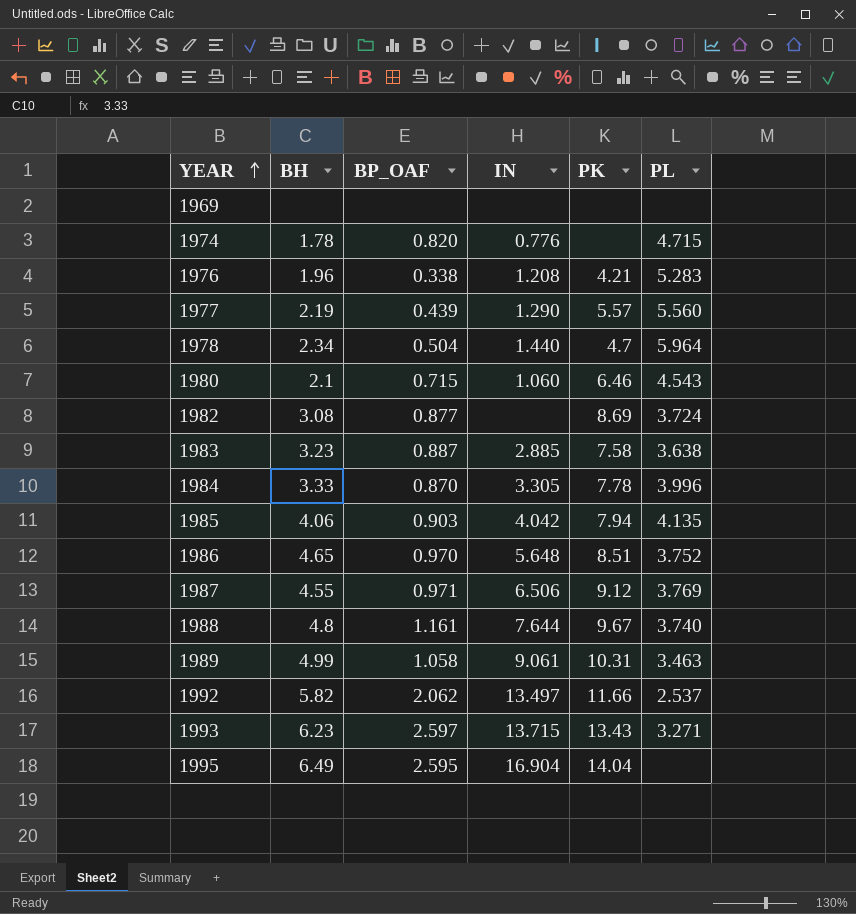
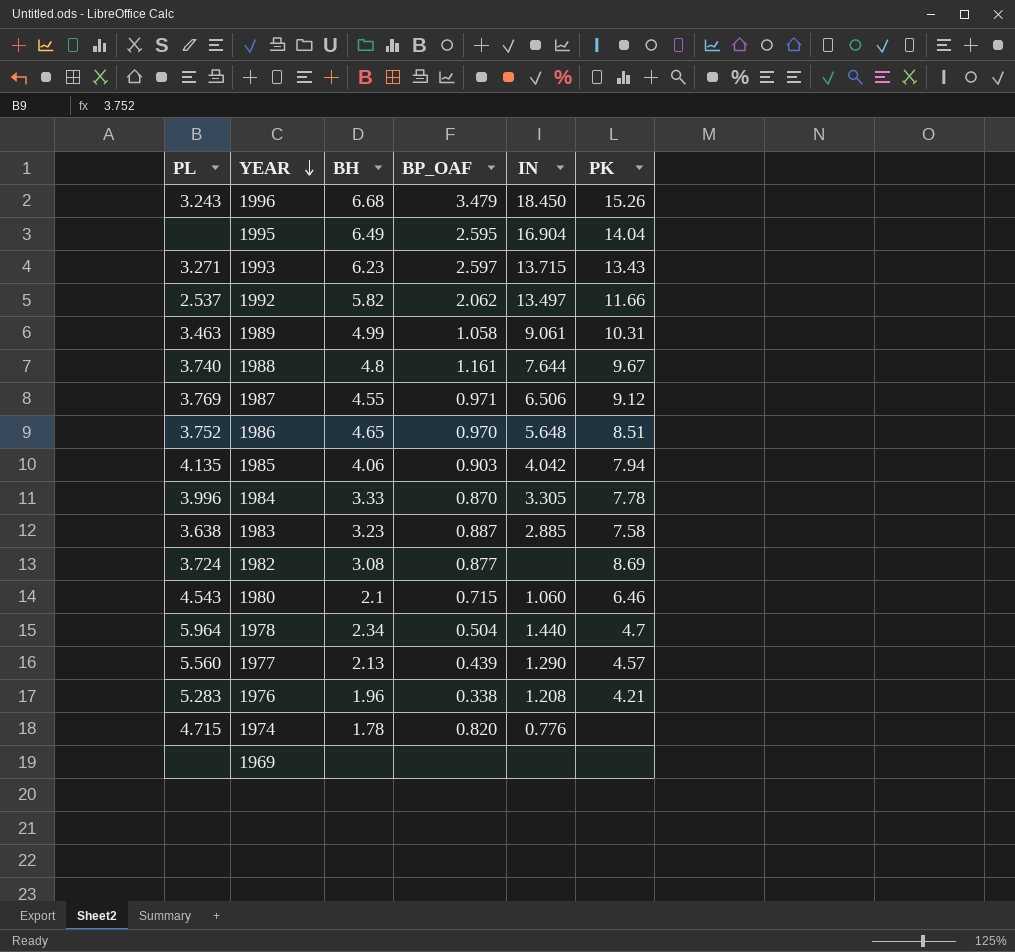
row order: YEAR ascending -> YEAR descending
column PL | position: 6 -> 1
row 1996: none -> 3.243 | 6.68 | 3.479 | 18.450 | 15.26
1977 | BH: 2.19 -> 2.13
1977 | PK: 5.57 -> 4.57

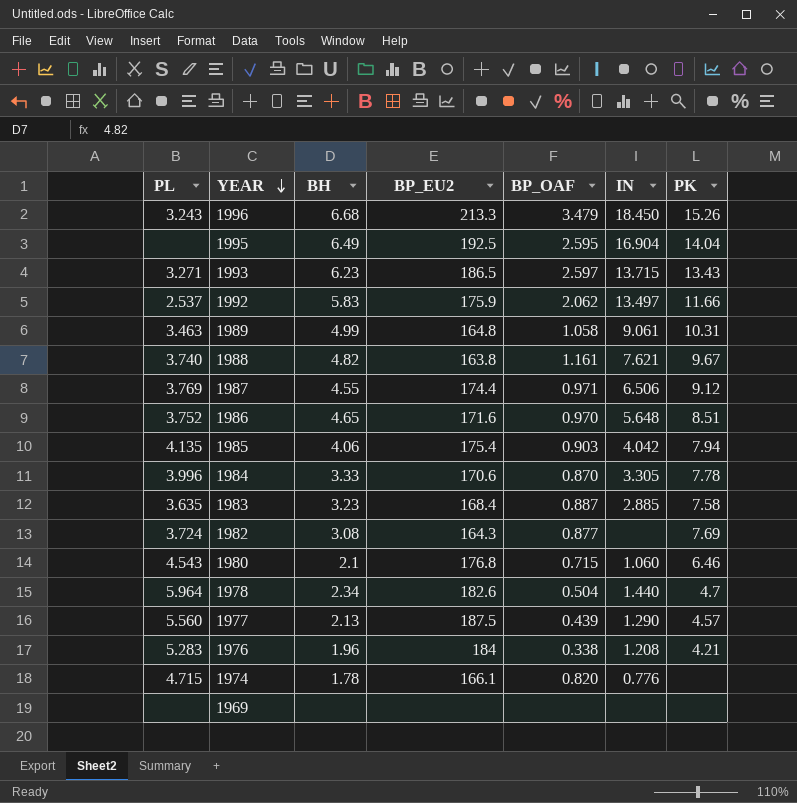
column BP_EU2 | position: none -> 4
1992 | BH: 5.82 -> 5.83
1988 | BH: 4.8 -> 4.82
1988 | IN: 7.644 -> 7.621
1983 | PL: 3.638 -> 3.635
1982 | PK: 8.69 -> 7.69

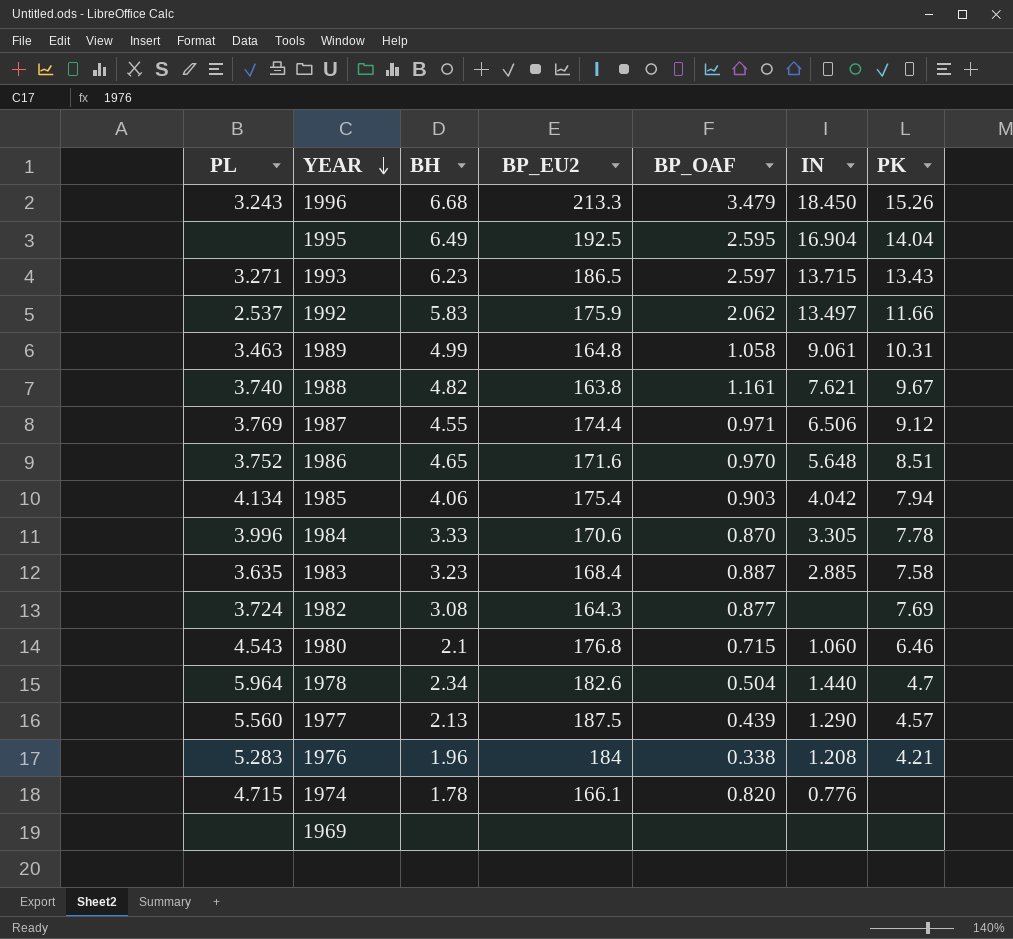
1985 | PL: 4.135 -> 4.134

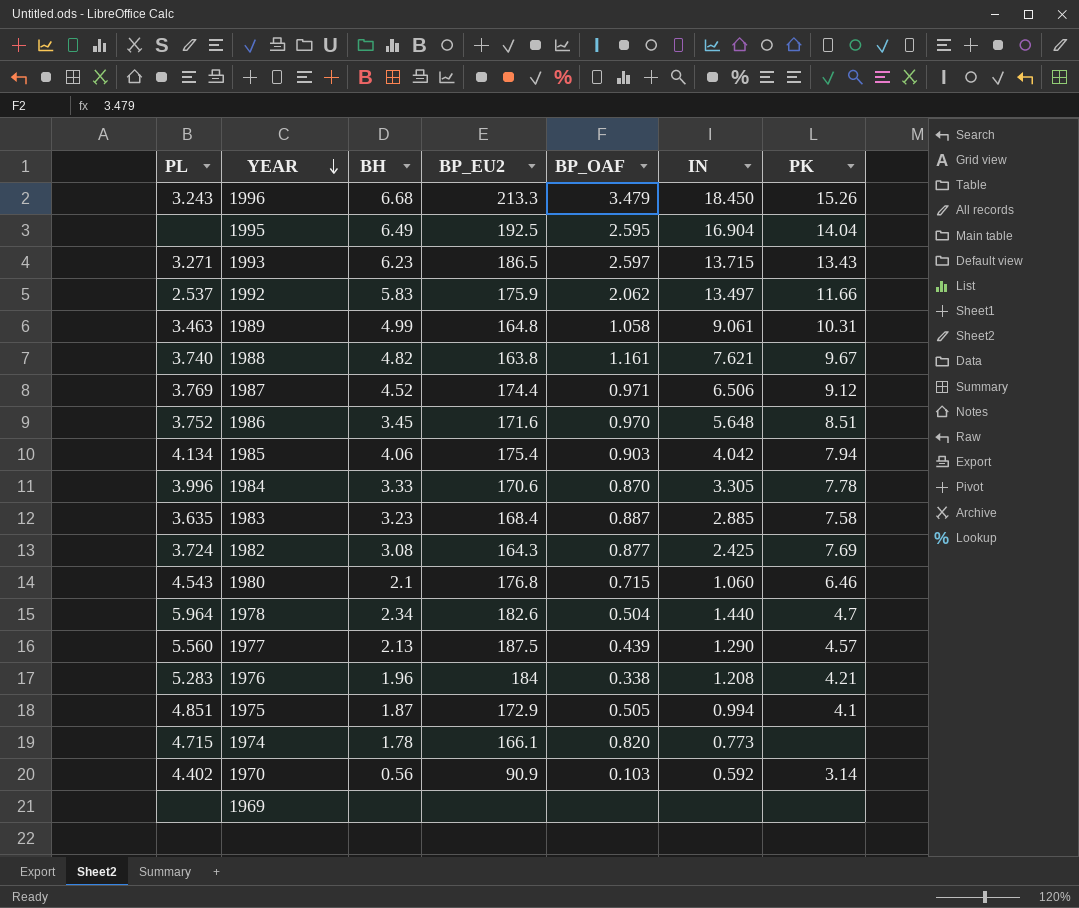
1987 | BH: 4.55 -> 4.52
1986 | BH: 4.65 -> 3.45
1982 | IN: none -> 2.425
row 1975: none -> 4.851 | 1.87 | 172.9 | 0.505 | 0.994 | 4.1
1974 | IN: 0.776 -> 0.773
row 1970: none -> 4.402 | 0.56 | 90.9 | 0.103 | 0.592 | 3.14

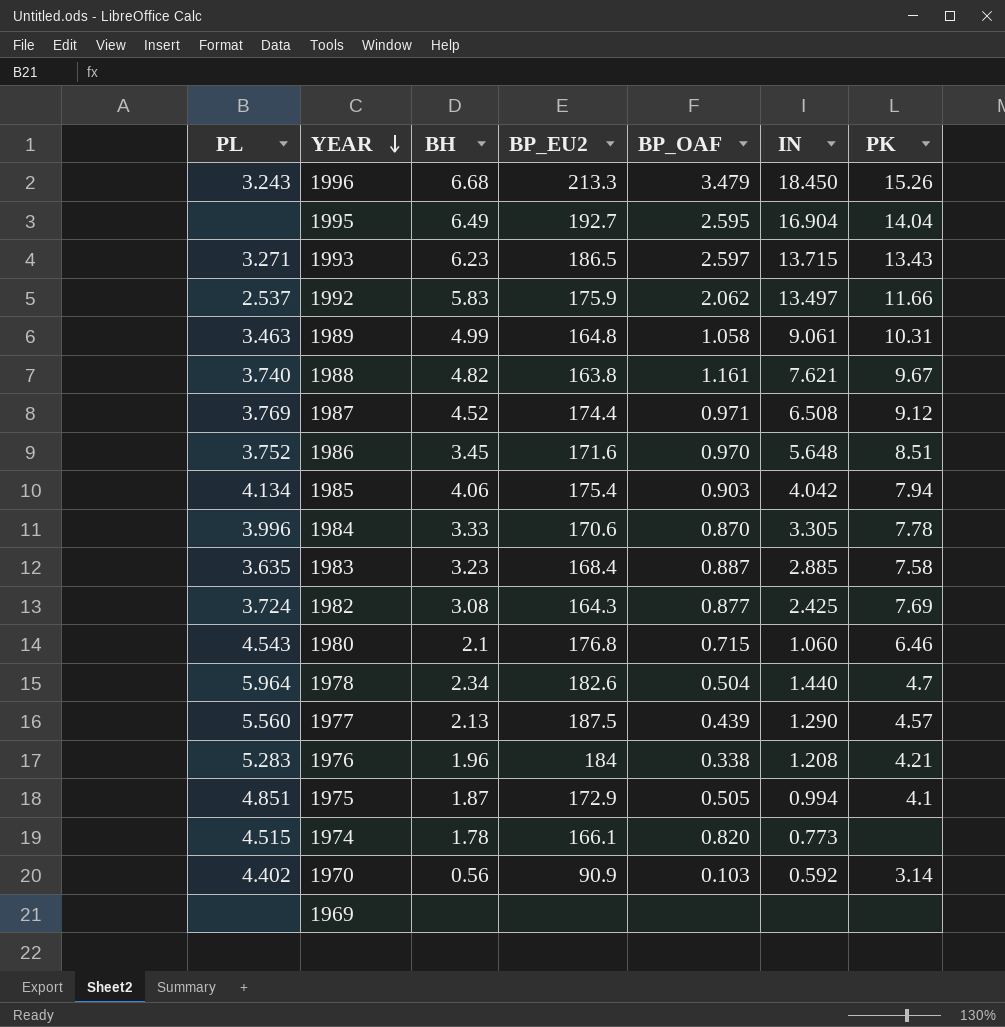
1995 | BP_EU2: 192.5 -> 192.7
1987 | IN: 6.506 -> 6.508
1974 | PL: 4.715 -> 4.515

